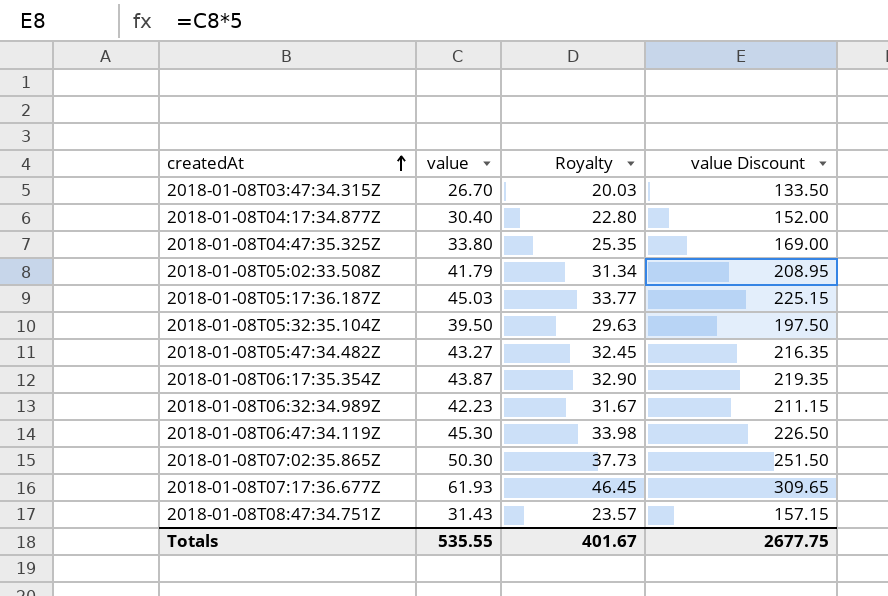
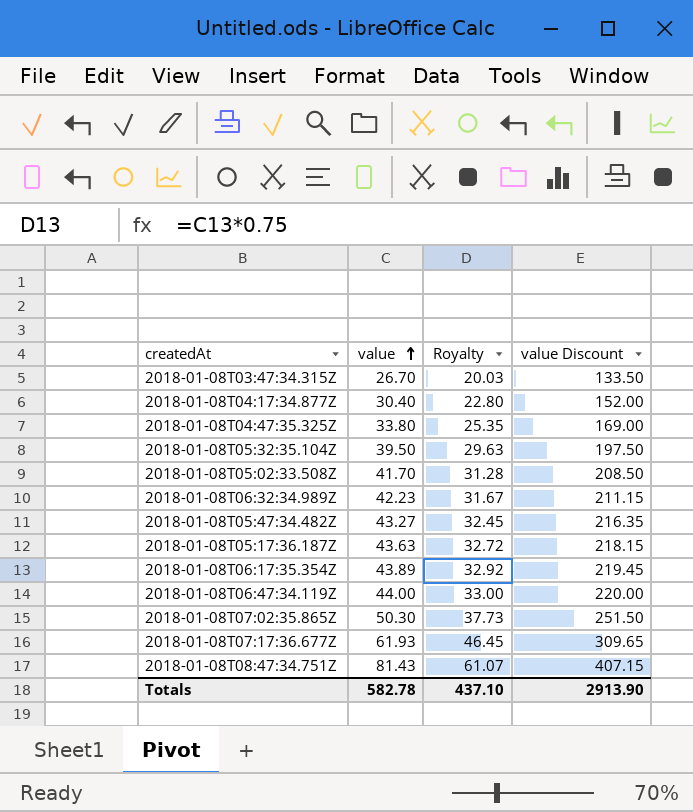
row order: createdAt ascending -> value ascending
2018-01-08T05:02:33.508Z | value: 41.79 -> 41.70
2018-01-08T05:02:33.508Z | Royalty: 31.34 -> 31.28
2018-01-08T05:02:33.508Z | value Discount: 208.95 -> 208.50
2018-01-08T05:17:36.187Z | value: 45.03 -> 43.63
2018-01-08T05:17:36.187Z | Royalty: 33.77 -> 32.72
2018-01-08T05:17:36.187Z | value Discount: 225.15 -> 218.15
2018-01-08T06:17:35.354Z | value: 43.87 -> 43.89
2018-01-08T06:17:35.354Z | Royalty: 32.90 -> 32.92
2018-01-08T06:17:35.354Z | value Discount: 219.35 -> 219.45
2018-01-08T06:47:34.119Z | value: 45.30 -> 44.00
2018-01-08T06:47:34.119Z | Royalty: 33.98 -> 33.00
2018-01-08T06:47:34.119Z | value Discount: 226.50 -> 220.00
2018-01-08T08:47:34.751Z | value: 31.43 -> 81.43
2018-01-08T08:47:34.751Z | Royalty: 23.57 -> 61.07
2018-01-08T08:47:34.751Z | value Discount: 157.15 -> 407.15
Totals | value: 535.55 -> 582.78
Totals | Royalty: 401.67 -> 437.10
Totals | value Discount: 2677.75 -> 2913.90

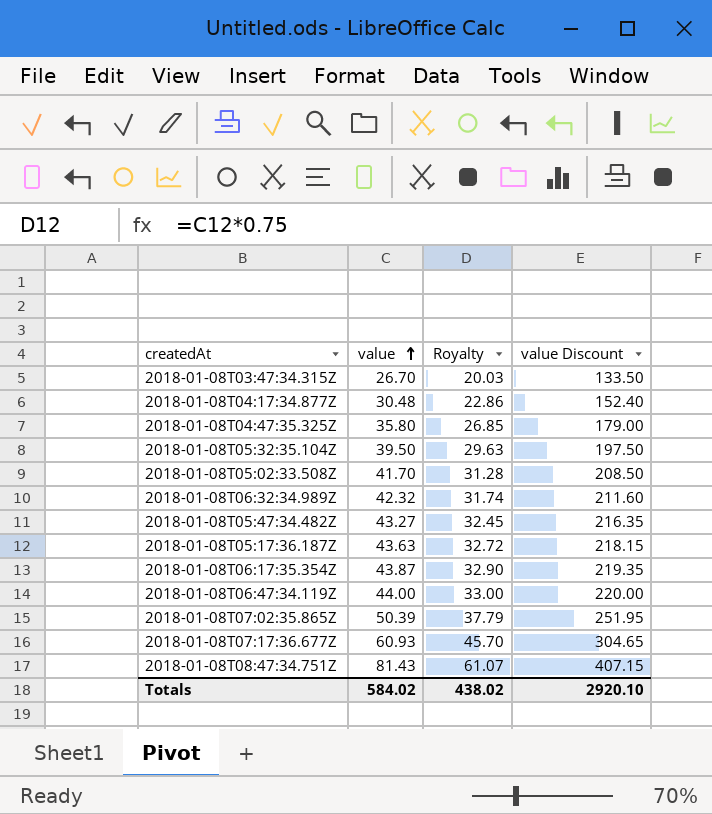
2018-01-08T04:17:34.877Z | value: 30.40 -> 30.48
2018-01-08T04:17:34.877Z | Royalty: 22.80 -> 22.86
2018-01-08T04:17:34.877Z | value Discount: 152.00 -> 152.40
2018-01-08T04:47:35.325Z | value: 33.80 -> 35.80
2018-01-08T04:47:35.325Z | Royalty: 25.35 -> 26.85
2018-01-08T04:47:35.325Z | value Discount: 169.00 -> 179.00
2018-01-08T06:32:34.989Z | value: 42.23 -> 42.32
2018-01-08T06:32:34.989Z | Royalty: 31.67 -> 31.74
2018-01-08T06:32:34.989Z | value Discount: 211.15 -> 211.60
2018-01-08T06:17:35.354Z | value: 43.89 -> 43.87
2018-01-08T06:17:35.354Z | Royalty: 32.92 -> 32.90
2018-01-08T06:17:35.354Z | value Discount: 219.45 -> 219.35
2018-01-08T07:02:35.865Z | value: 50.30 -> 50.39
2018-01-08T07:02:35.865Z | Royalty: 37.73 -> 37.79
2018-01-08T07:02:35.865Z | value Discount: 251.50 -> 251.95
2018-01-08T07:17:36.677Z | value: 61.93 -> 60.93
2018-01-08T07:17:36.677Z | Royalty: 46.45 -> 45.70
2018-01-08T07:17:36.677Z | value Discount: 309.65 -> 304.65
Totals | value: 582.78 -> 584.02
Totals | Royalty: 437.10 -> 438.02
Totals | value Discount: 2913.90 -> 2920.10

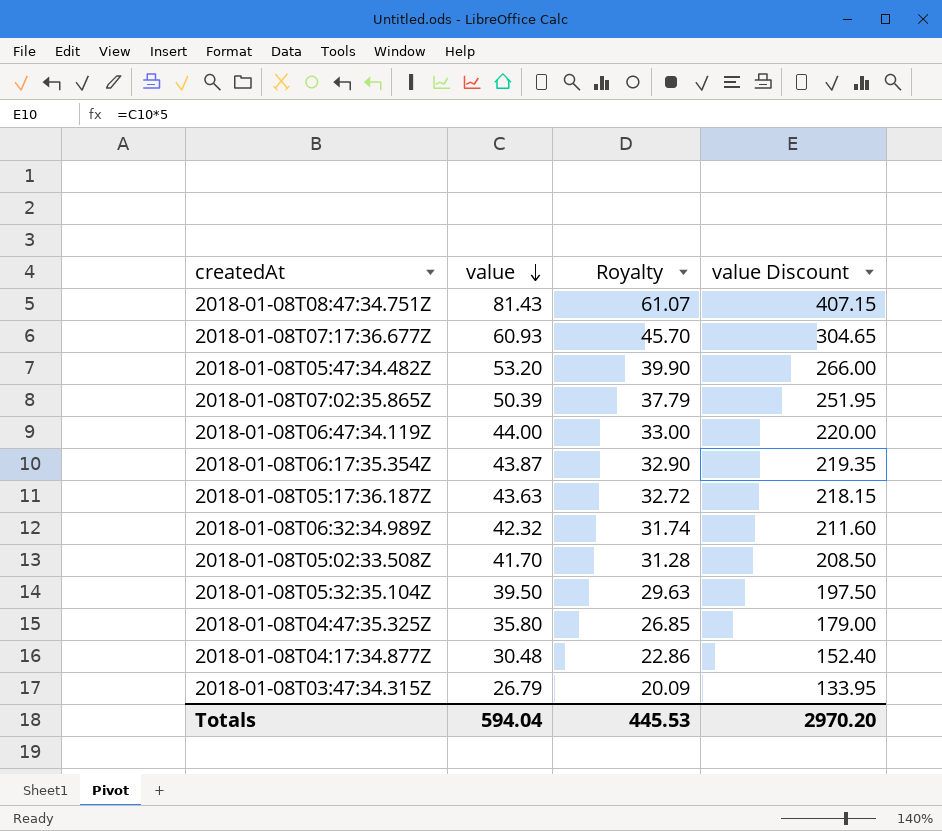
row order: value ascending -> value descending
2018-01-08T05:47:34.482Z | value: 43.27 -> 53.20
2018-01-08T05:47:34.482Z | Royalty: 32.45 -> 39.90
2018-01-08T05:47:34.482Z | value Discount: 216.35 -> 266.00
2018-01-08T03:47:34.315Z | value: 26.70 -> 26.79
2018-01-08T03:47:34.315Z | Royalty: 20.03 -> 20.09
2018-01-08T03:47:34.315Z | value Discount: 133.50 -> 133.95
Totals | value: 584.02 -> 594.04
Totals | Royalty: 438.02 -> 445.53
Totals | value Discount: 2920.10 -> 2970.20

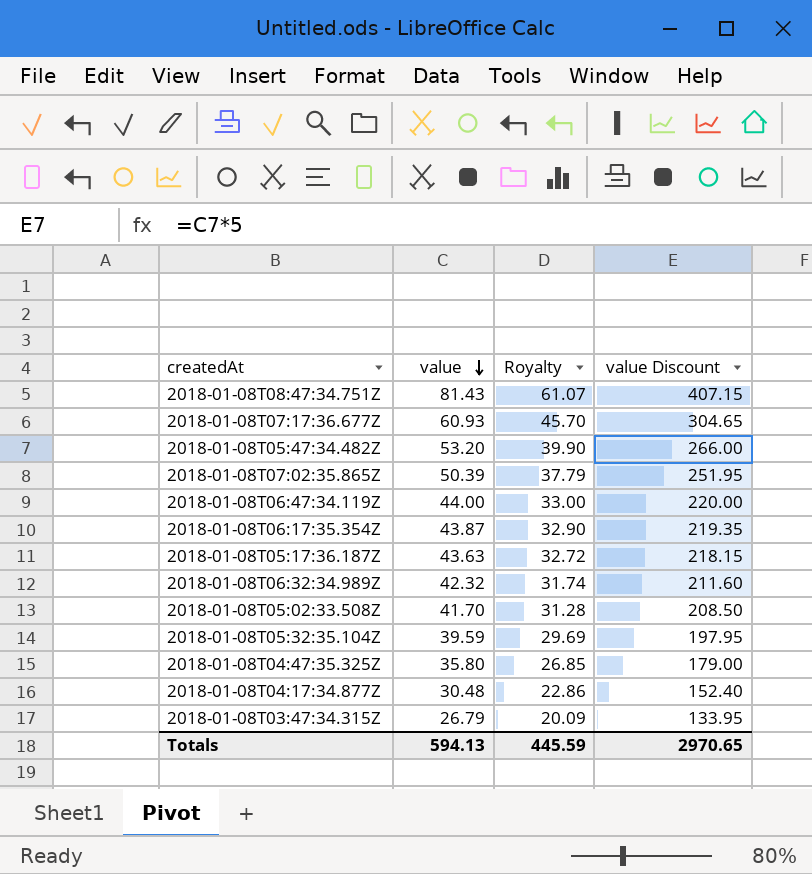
2018-01-08T05:32:35.104Z | value: 39.50 -> 39.59
2018-01-08T05:32:35.104Z | Royalty: 29.63 -> 29.69
2018-01-08T05:32:35.104Z | value Discount: 197.50 -> 197.95
Totals | value: 594.04 -> 594.13
Totals | Royalty: 445.53 -> 445.59
Totals | value Discount: 2970.20 -> 2970.65

